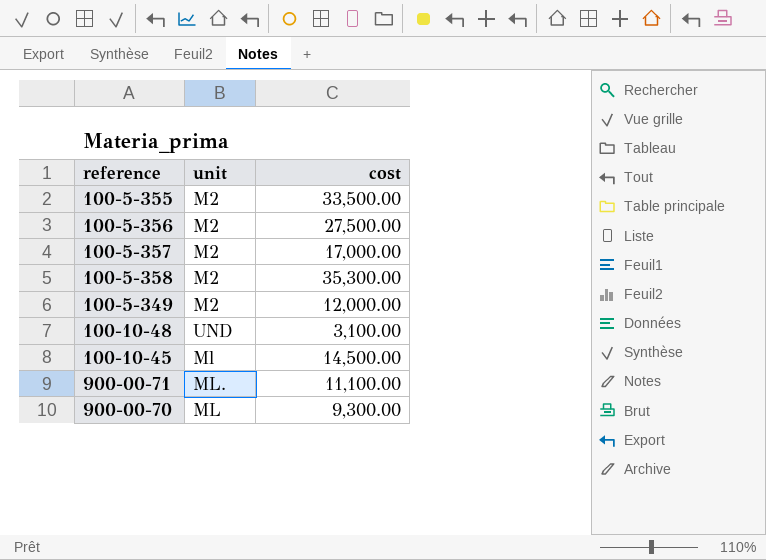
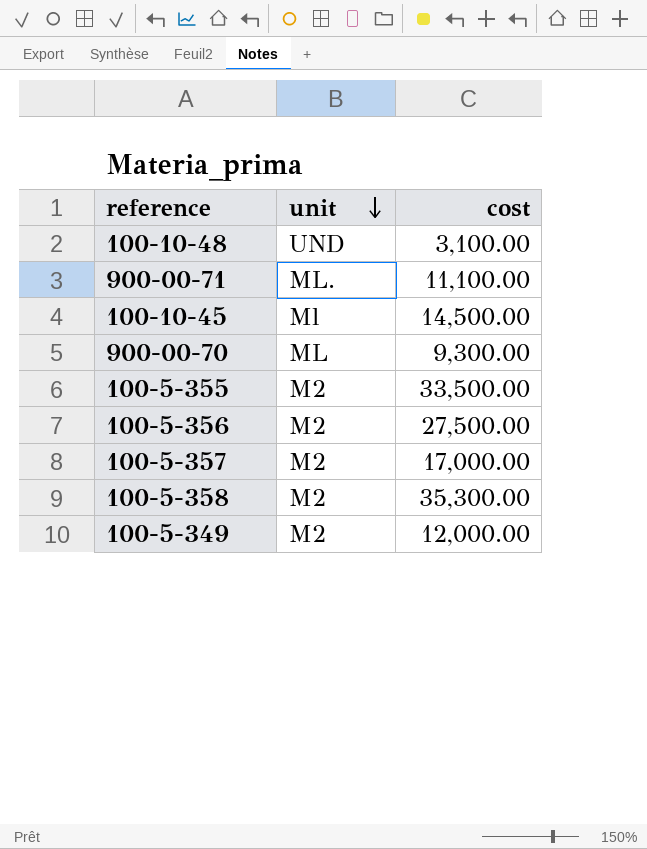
row order: none -> unit descending

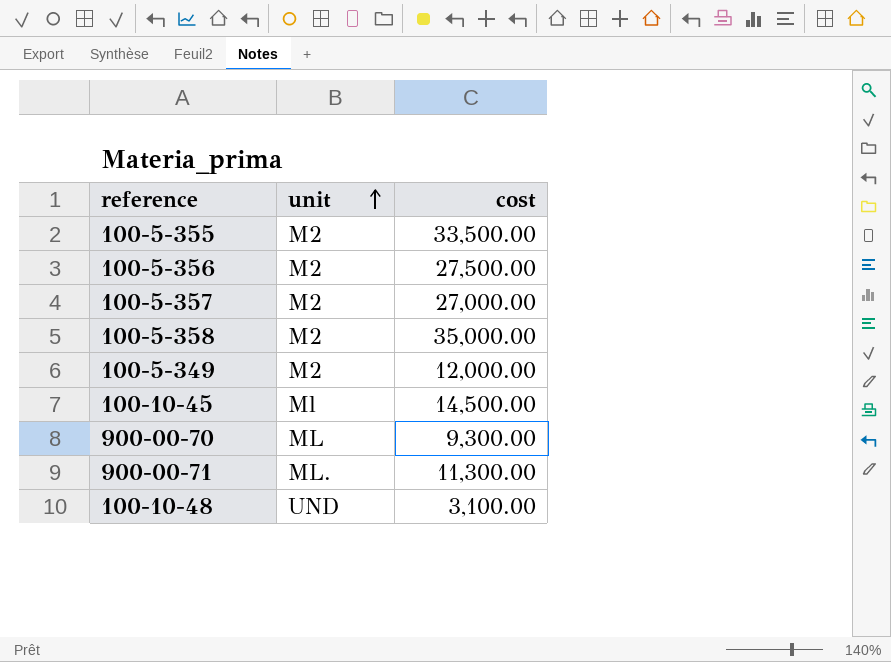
row order: unit descending -> unit ascending
100-5-357 | cost: 17,000.00 -> 27,000.00
100-5-358 | cost: 35,300.00 -> 35,000.00
900-00-71 | cost: 11,100.00 -> 11,300.00

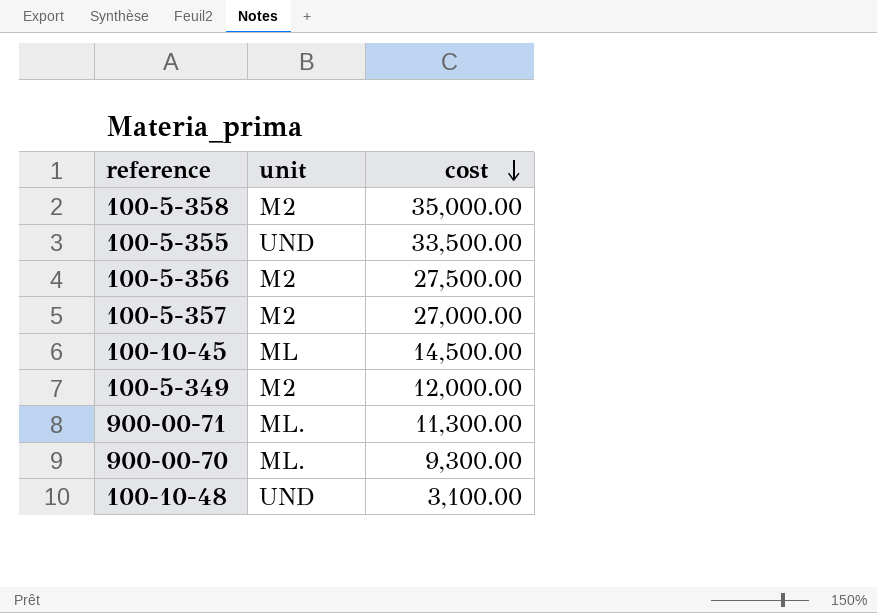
row order: unit ascending -> cost descending
100-5-355 | unit: M2 -> UND
100-10-45 | unit: Ml -> ML
900-00-70 | unit: ML -> ML.

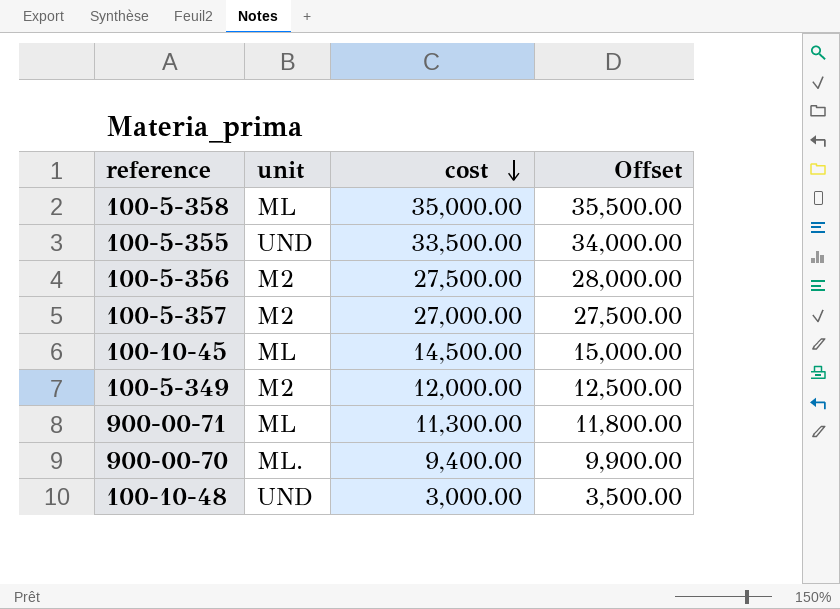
column Offset | formula: none -> [cost] + 500
100-5-358 | unit: M2 -> ML
900-00-71 | unit: ML. -> ML
900-00-70 | cost: 9,300.00 -> 9,400.00
100-10-48 | cost: 3,100.00 -> 3,000.00

